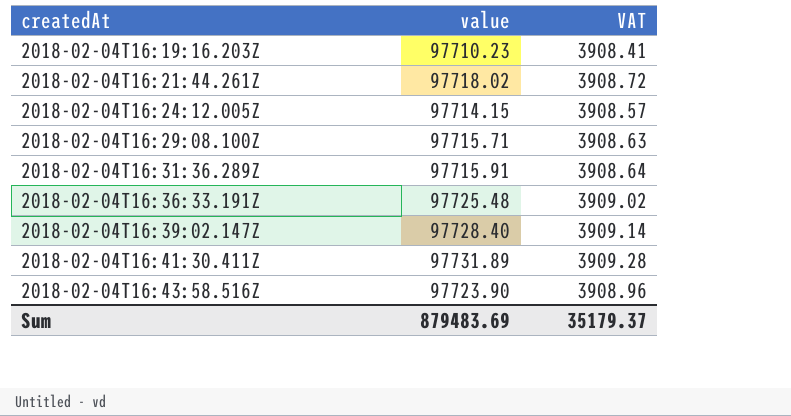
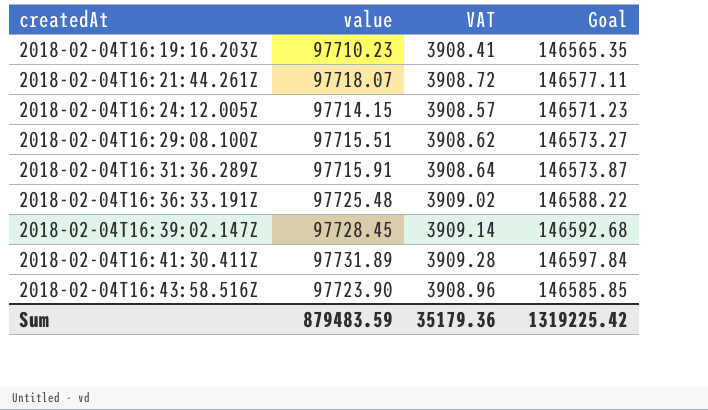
column Goal | formula: none -> [value] * 1.5
2018-02-04T16:21:44.261Z | value: 97718.02 -> 97718.07
2018-02-04T16:29:08.100Z | value: 97715.71 -> 97715.51
2018-02-04T16:29:08.100Z | VAT: 3908.63 -> 3908.62
2018-02-04T16:39:02.147Z | value: 97728.40 -> 97728.45
Sum | value: 879483.69 -> 879483.59
Sum | VAT: 35179.37 -> 35179.36

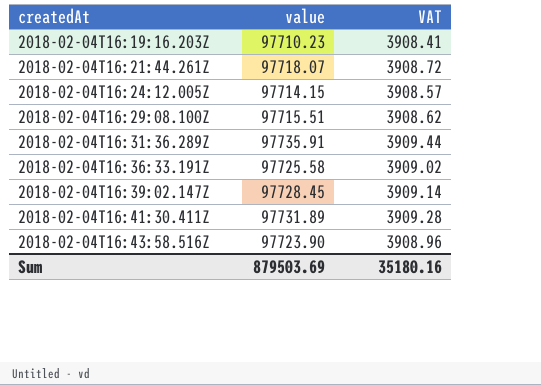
column Goal | formula: [value] * 1.5 -> none
2018-02-04T16:31:36.289Z | value: 97715.91 -> 97735.91
2018-02-04T16:31:36.289Z | VAT: 3908.64 -> 3909.44
2018-02-04T16:36:33.191Z | value: 97725.48 -> 97725.58
Sum | value: 879483.59 -> 879503.69
Sum | VAT: 35179.36 -> 35180.16

